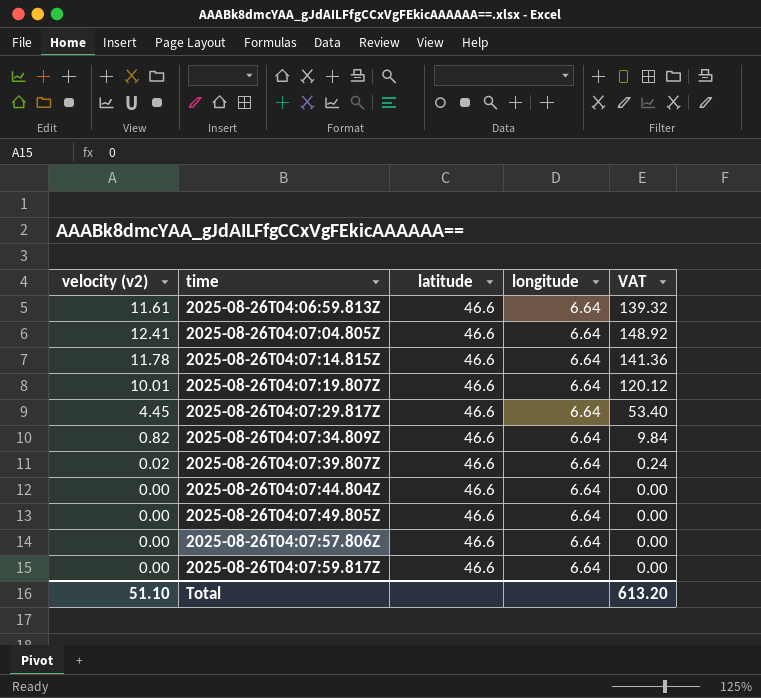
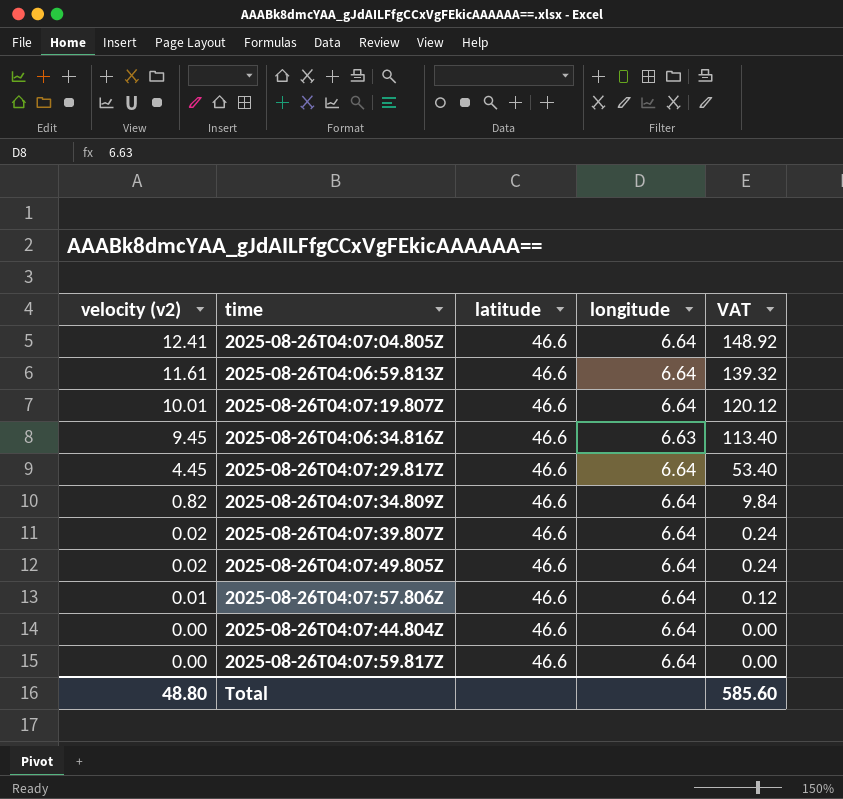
row order: time ascending -> velocity (v2) descending
row 2025-08-26T04:07:14.815Z: 11.78 | 46.6 | 6.64 | 141.36 -> none
row 2025-08-26T04:06:34.816Z: none -> 9.45 | 46.6 | 6.63 | 113.40
2025-08-26T04:07:49.805Z | velocity (v2): 0.00 -> 0.02
2025-08-26T04:07:49.805Z | VAT: 0.00 -> 0.24
2025-08-26T04:07:57.806Z | velocity (v2): 0.00 -> 0.01
2025-08-26T04:07:57.806Z | VAT: 0.00 -> 0.12
Total | velocity (v2): 51.10 -> 48.80
Total | VAT: 613.20 -> 585.60

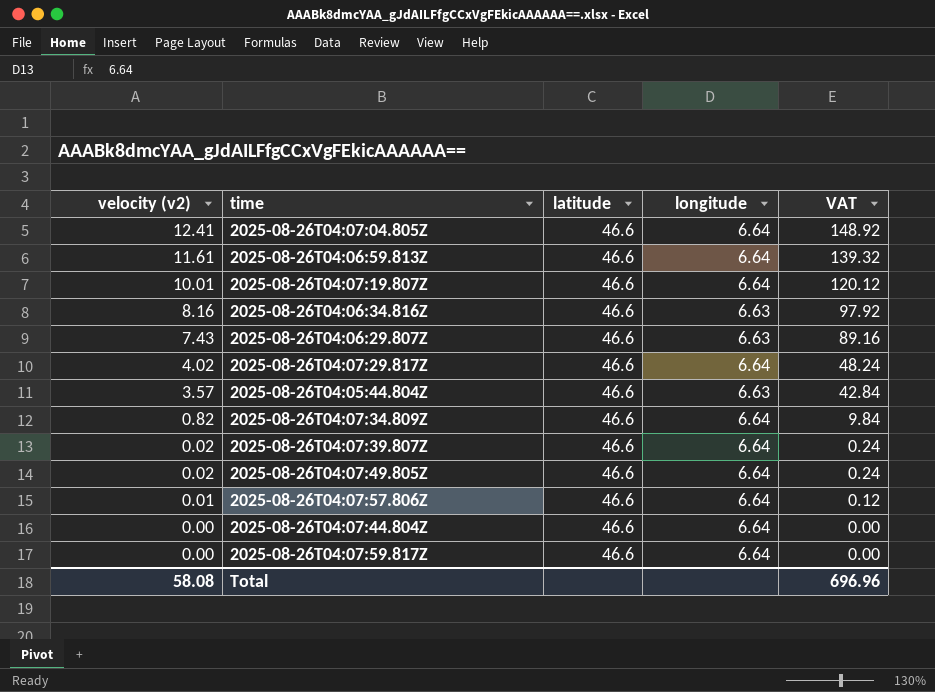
2025-08-26T04:06:34.816Z | velocity (v2): 9.45 -> 8.16
2025-08-26T04:06:34.816Z | VAT: 113.40 -> 97.92
row 2025-08-26T04:06:29.807Z: none -> 7.43 | 46.6 | 6.63 | 89.16
2025-08-26T04:07:29.817Z | velocity (v2): 4.45 -> 4.02
2025-08-26T04:07:29.817Z | VAT: 53.40 -> 48.24
row 2025-08-26T04:05:44.804Z: none -> 3.57 | 46.6 | 6.63 | 42.84
Total | velocity (v2): 48.80 -> 58.08
Total | VAT: 585.60 -> 696.96

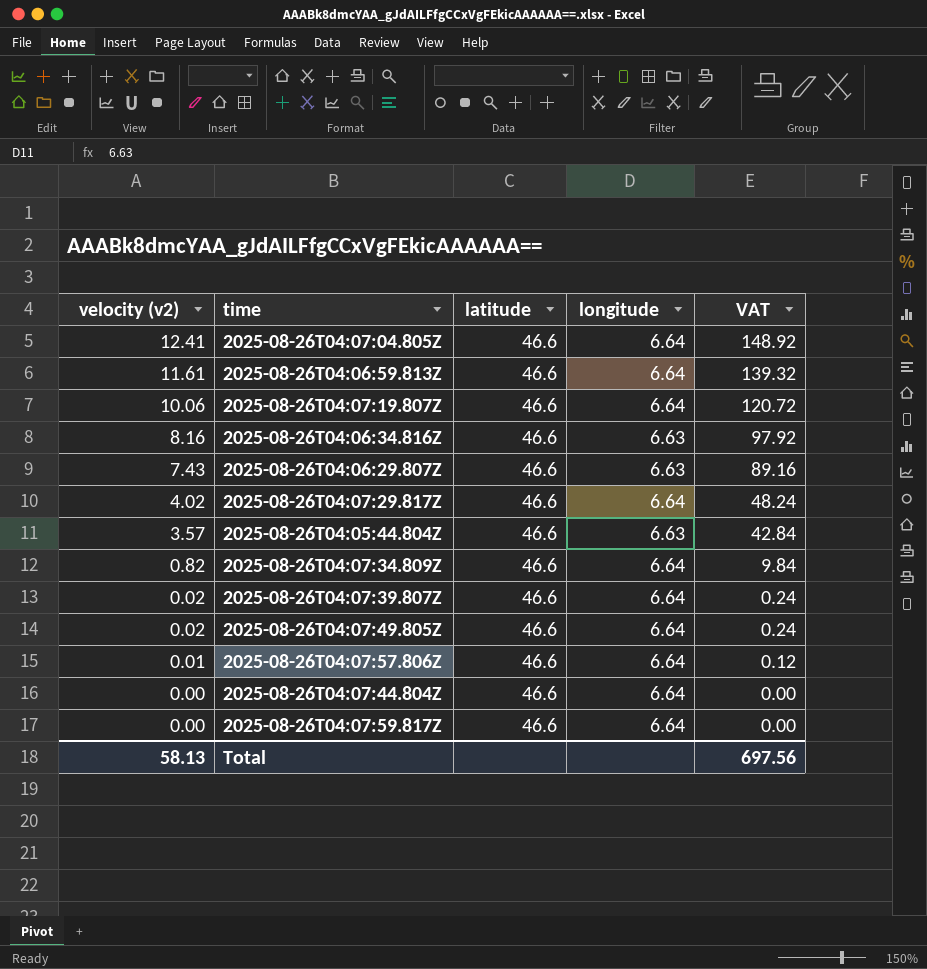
2025-08-26T04:07:19.807Z | velocity (v2): 10.01 -> 10.06
2025-08-26T04:07:19.807Z | VAT: 120.12 -> 120.72
Total | velocity (v2): 58.08 -> 58.13
Total | VAT: 696.96 -> 697.56

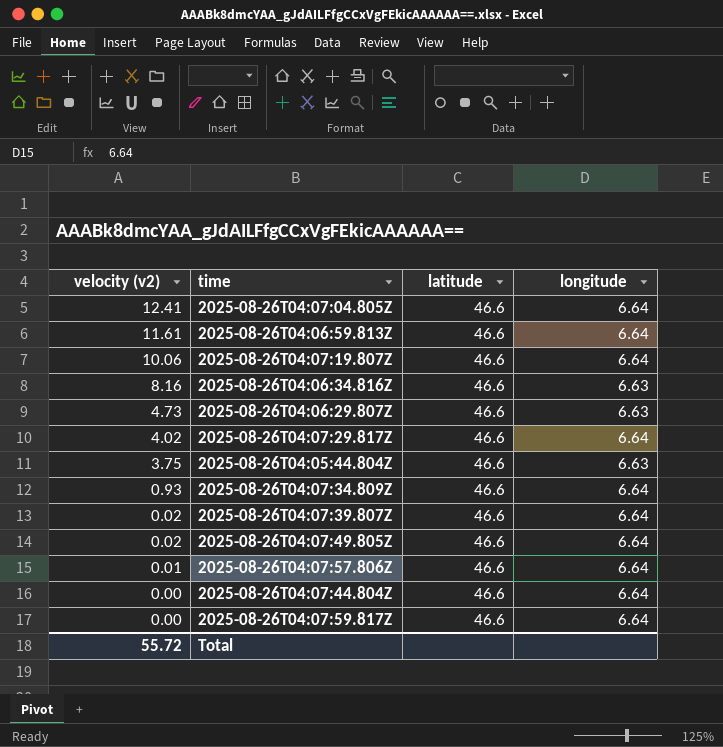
column VAT | formula: [velocity (v2)] * 12 -> none
2025-08-26T04:06:29.807Z | velocity (v2): 7.43 -> 4.73
2025-08-26T04:05:44.804Z | velocity (v2): 3.57 -> 3.75
2025-08-26T04:07:34.809Z | velocity (v2): 0.82 -> 0.93
Total | velocity (v2): 58.13 -> 55.72

